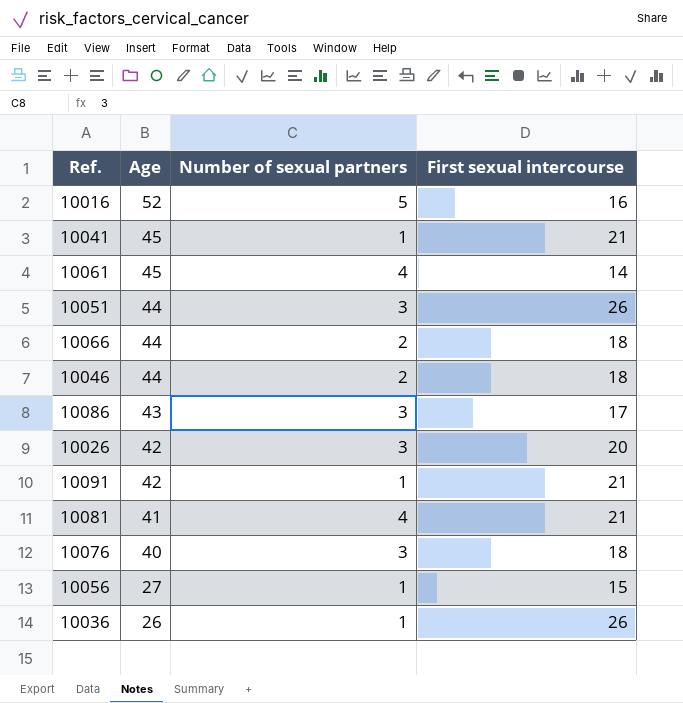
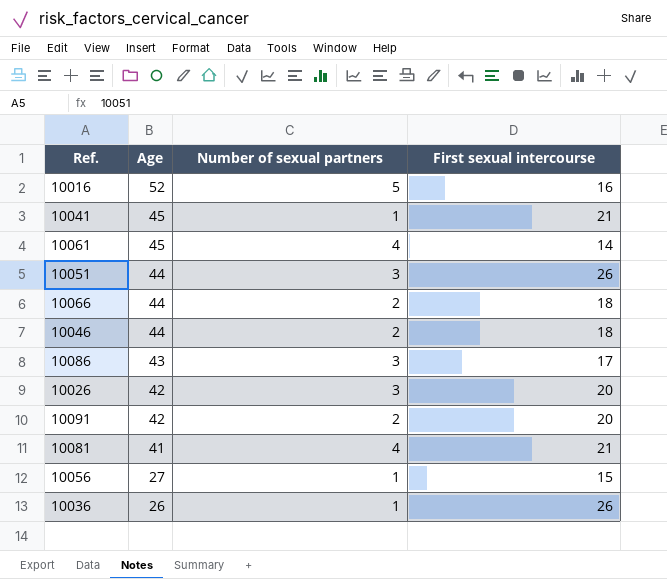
row 10076: 40 | 3 | 18 -> none
10091 | Number of sexual partners: 1 -> 2
10091 | First sexual intercourse: 21 -> 20

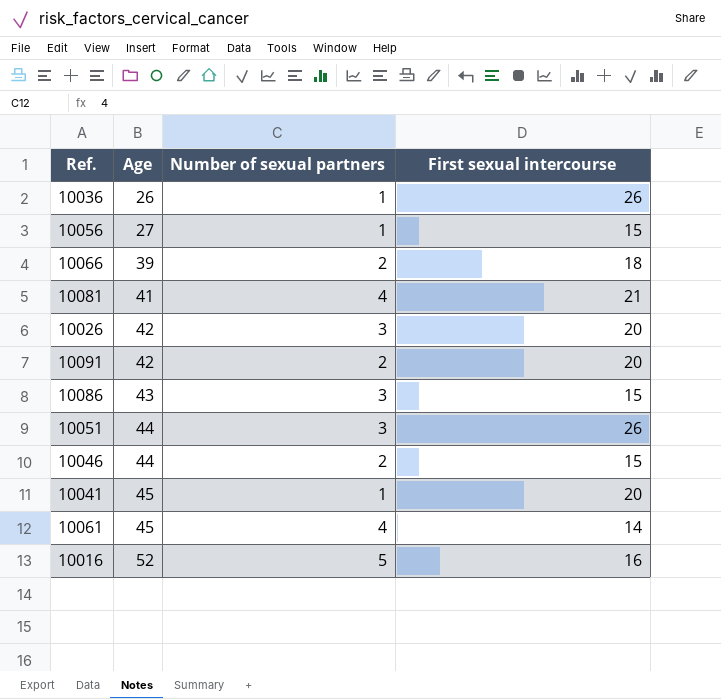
row order: Age descending -> Age ascending
10066 | Age: 44 -> 39
10086 | First sexual intercourse: 17 -> 15
10046 | First sexual intercourse: 18 -> 15
10041 | First sexual intercourse: 21 -> 20

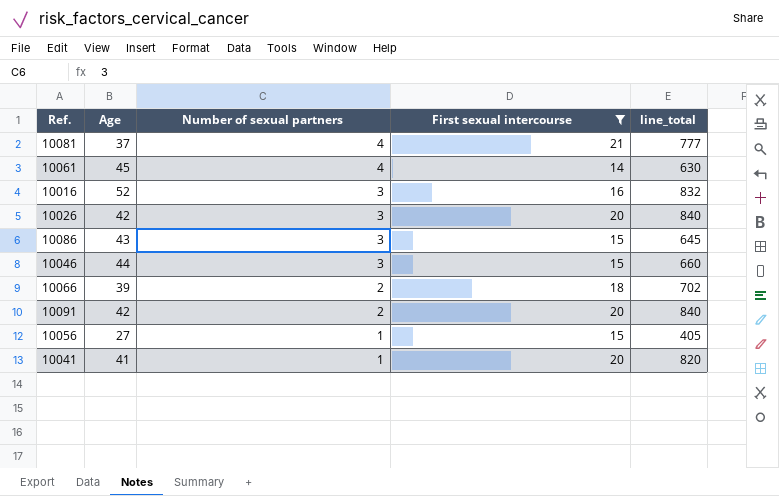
filter: none -> First sexual intercourse != 26
row order: Age ascending -> Number of sexual partners descending
column line_total | formula: none -> [Age] * [First sexual intercourse]
10081 | Age: 41 -> 37
10016 | Number of sexual partners: 5 -> 3
10046 | Number of sexual partners: 2 -> 3
10041 | Age: 45 -> 41

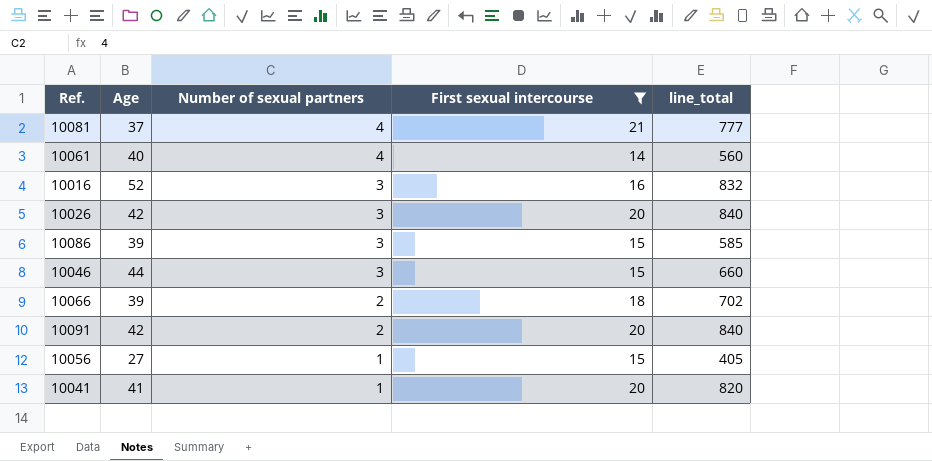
10061 | Age: 45 -> 40
10061 | line_total: 630 -> 560
10086 | Age: 43 -> 39
10086 | line_total: 645 -> 585

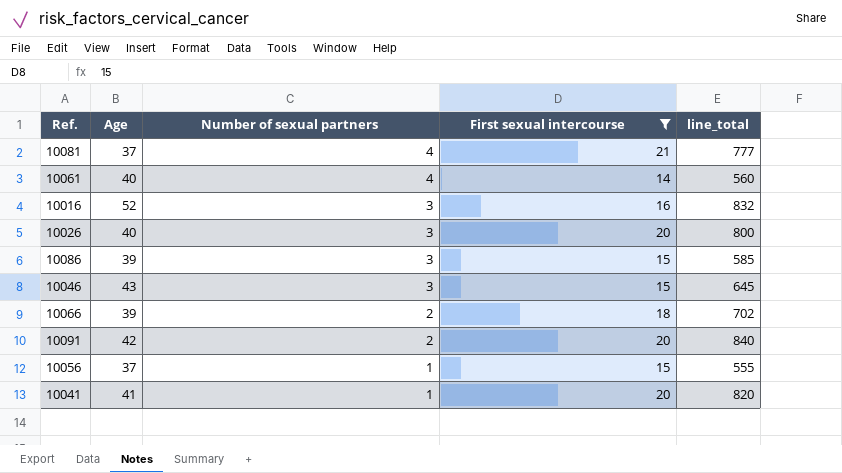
10026 | Age: 42 -> 40
10026 | line_total: 840 -> 800
10046 | Age: 44 -> 43
10046 | line_total: 660 -> 645
10056 | Age: 27 -> 37
10056 | line_total: 405 -> 555

